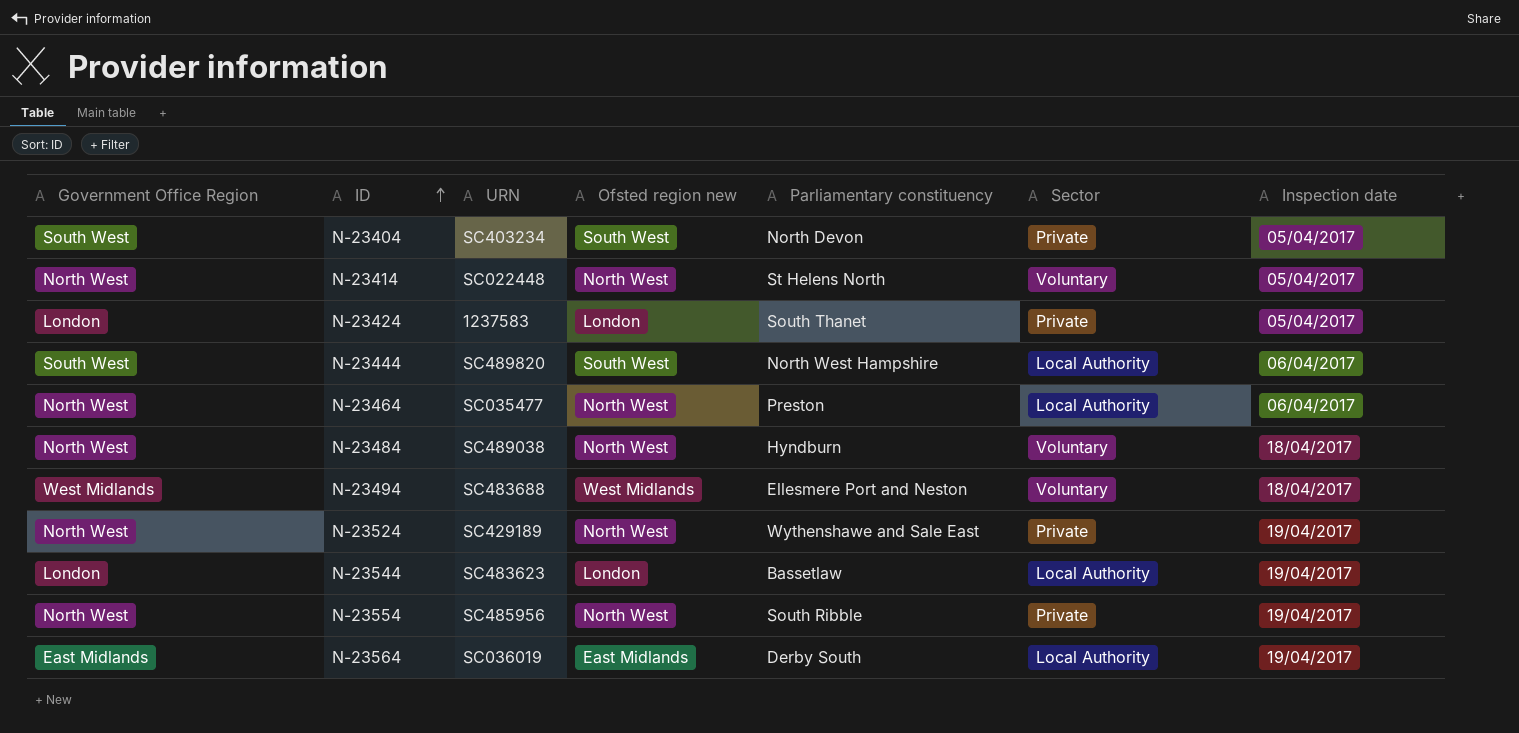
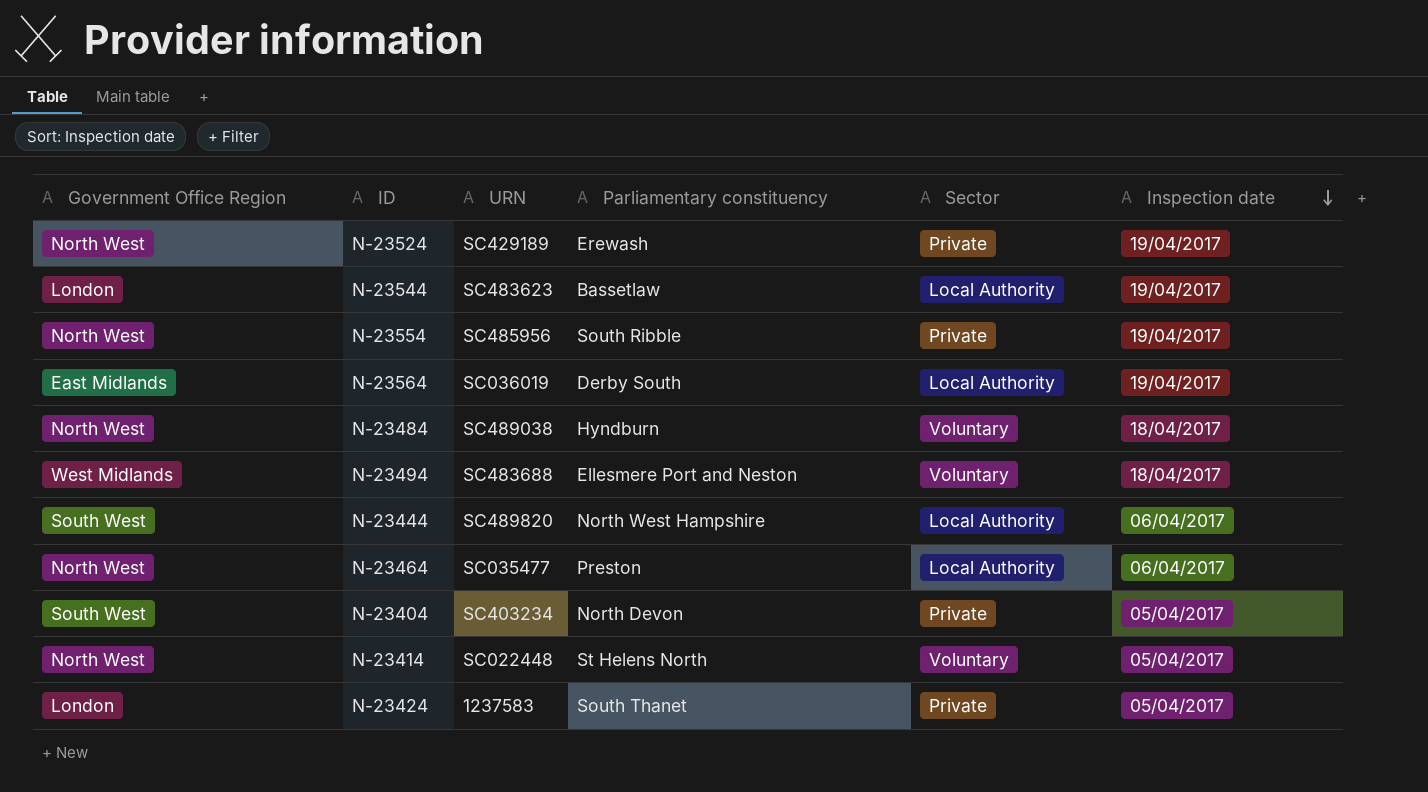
row order: ID ascending -> Inspection date descending
column Ofsted region new | position: 4 -> none
N-23524 | Parliamentary constituency: Wythenshawe and Sale East -> Erewash

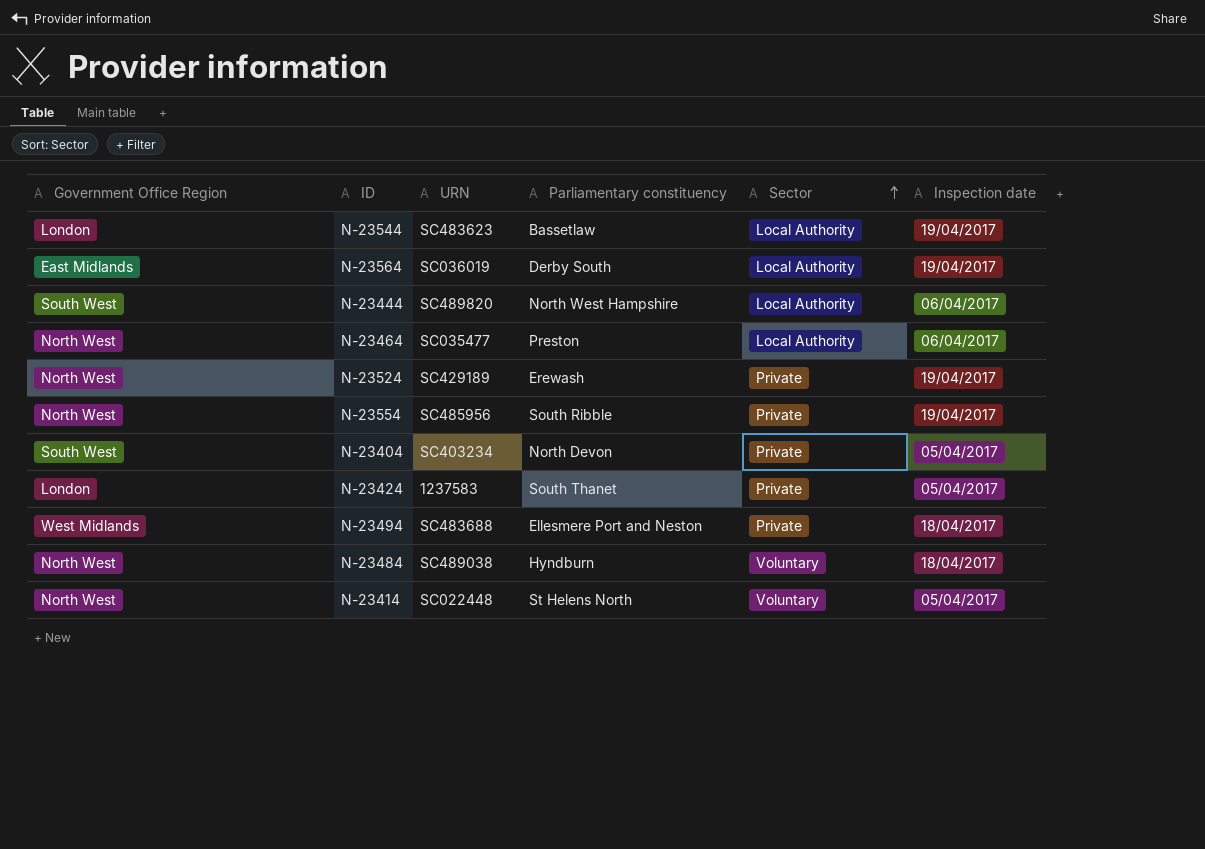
row order: Inspection date descending -> Sector ascending
N-23494 | Sector: Voluntary -> Private

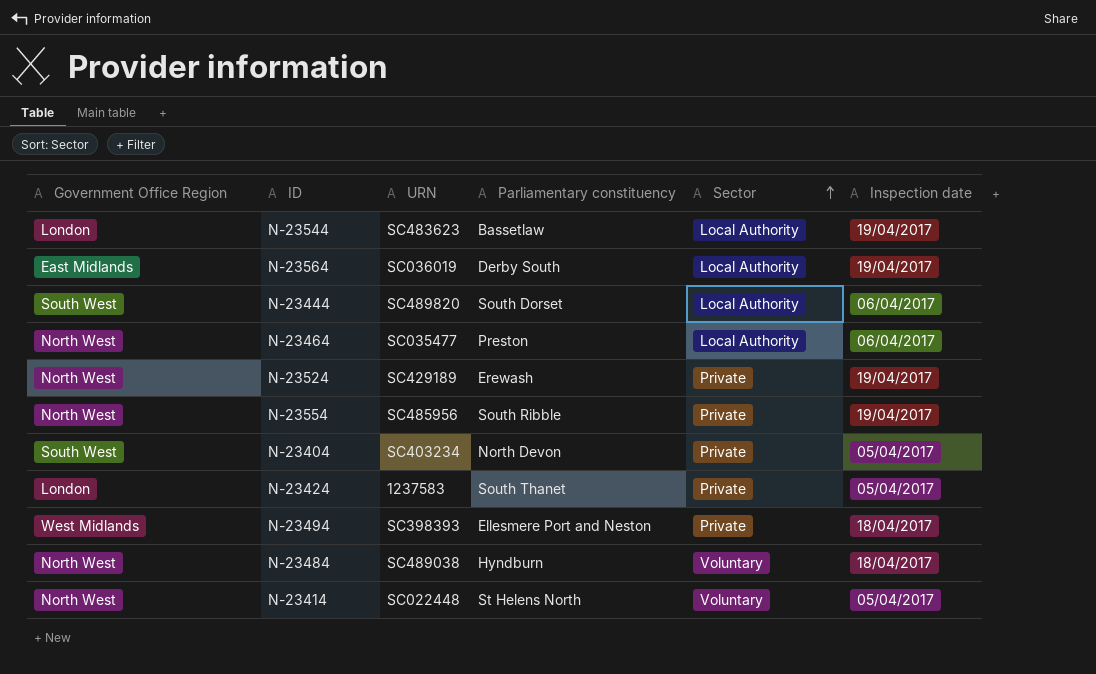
N-23444 | Parliamentary constituency: North West Hampshire -> South Dorset
N-23494 | URN: SC483688 -> SC398393

